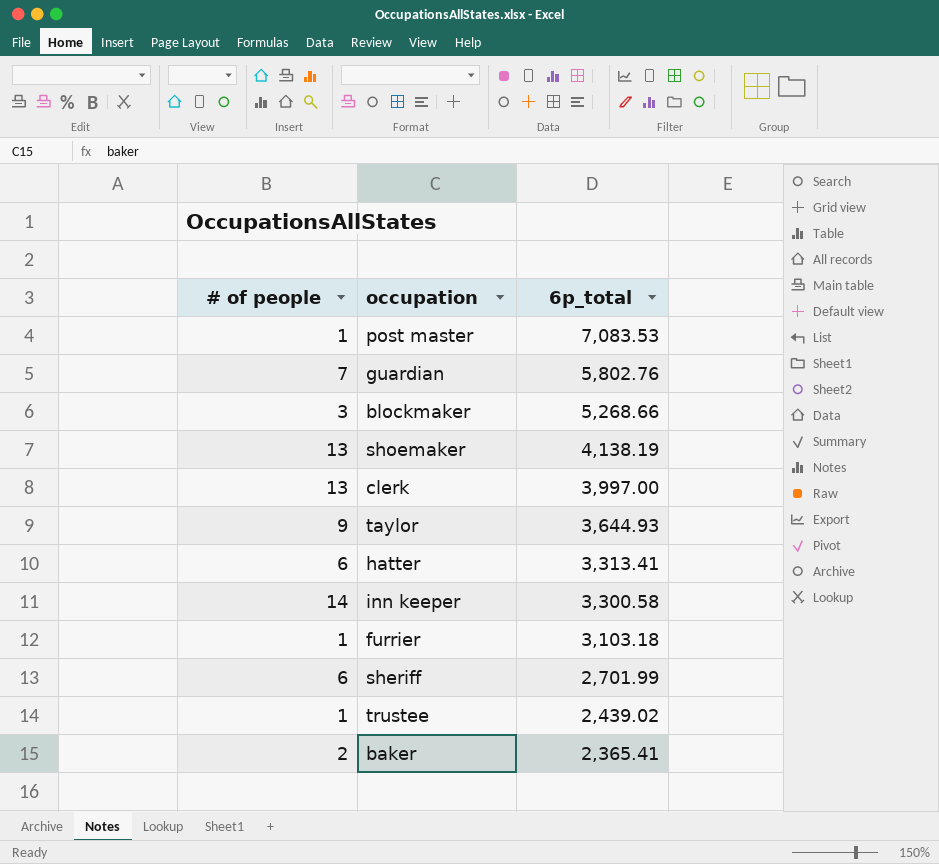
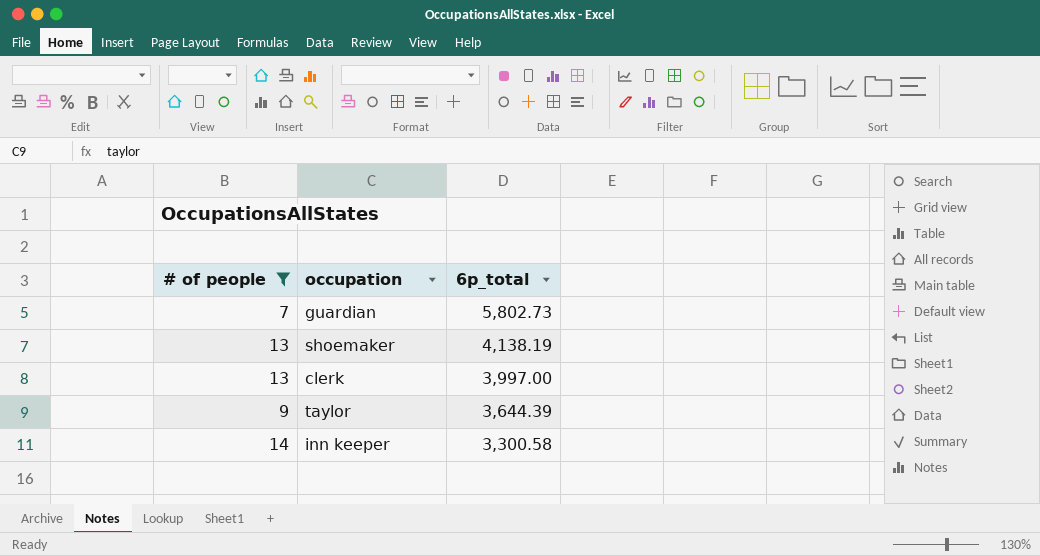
filter: none -> # of people >= 7
guardian | 6p_total: 5,802.76 -> 5,802.73
taylor | 6p_total: 3,644.93 -> 3,644.39

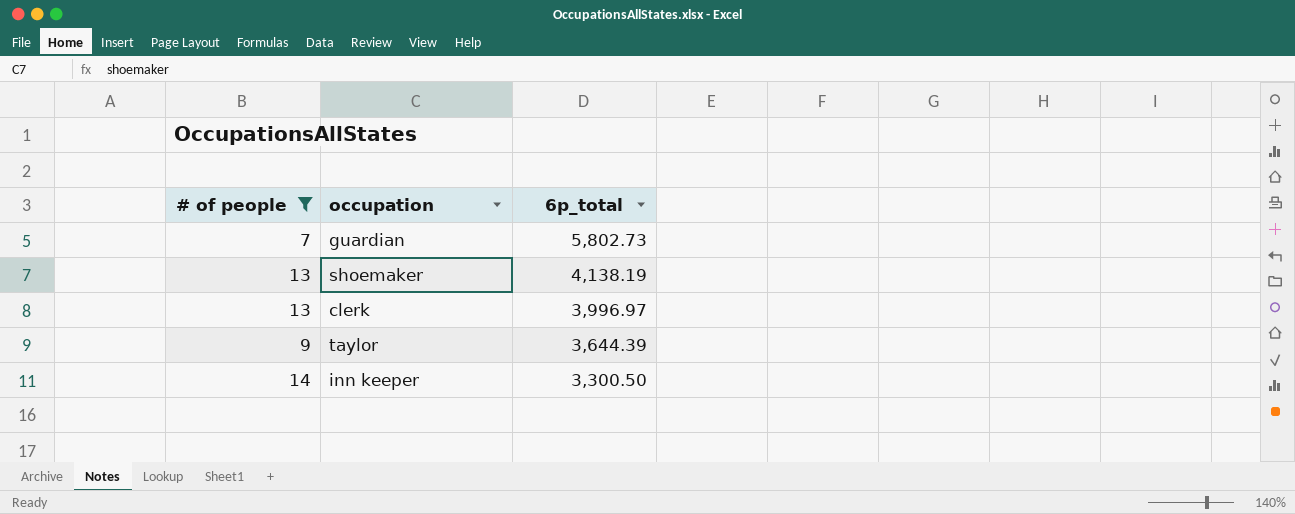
clerk | 6p_total: 3,997.00 -> 3,996.97
inn keeper | 6p_total: 3,300.58 -> 3,300.50

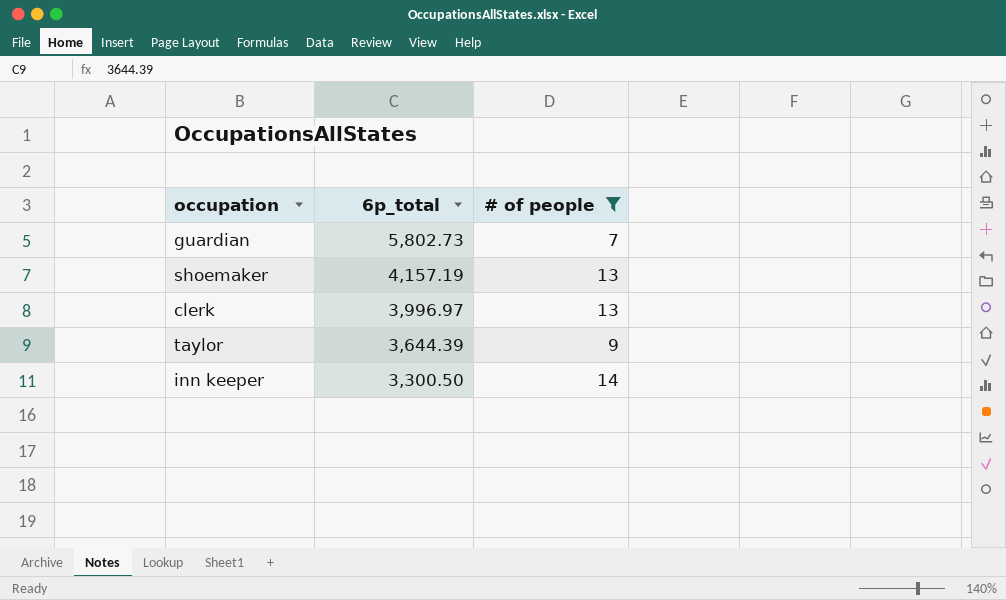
column # of people | position: 1 -> 3
shoemaker | 6p_total: 4,138.19 -> 4,157.19

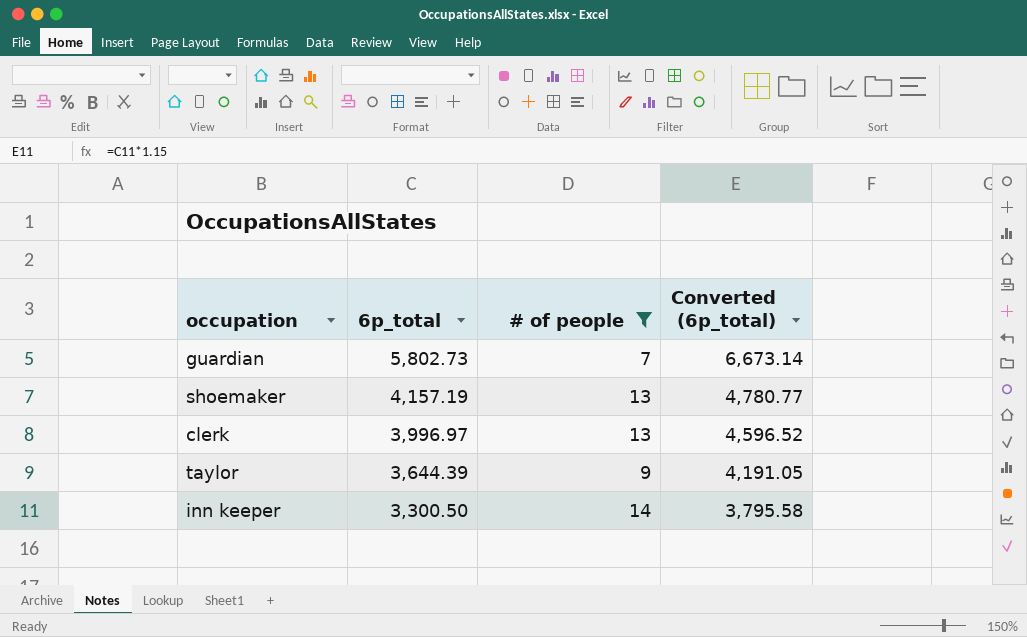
column Converted (6p_total) | formula: none -> [6p_total] * 1.15

